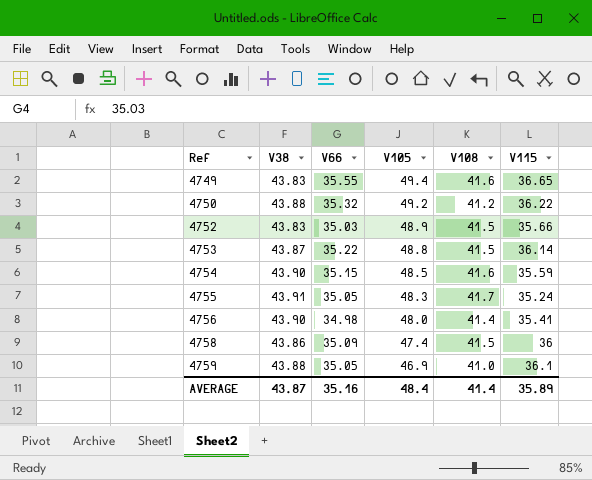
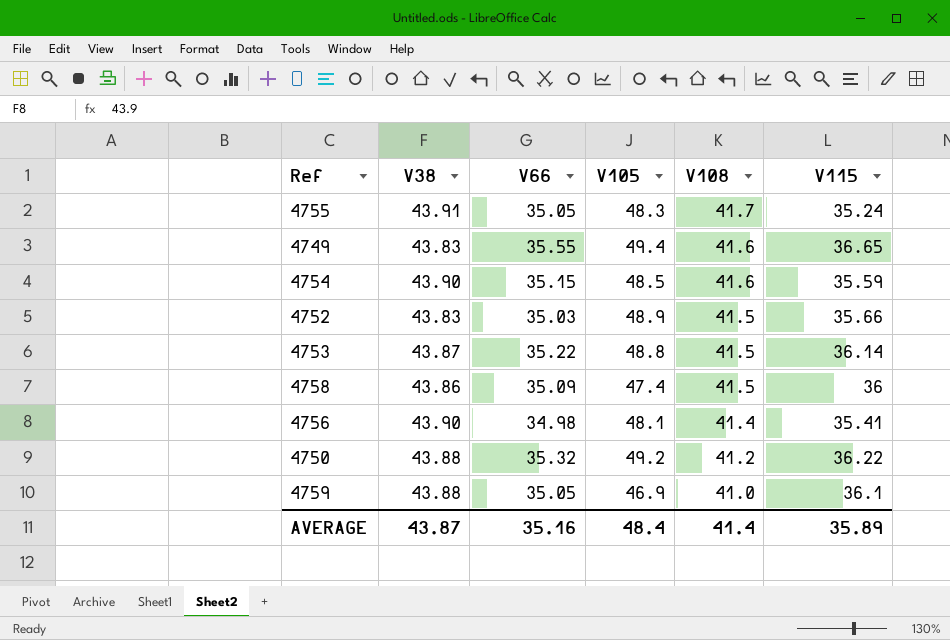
row order: Ref ascending -> V108 descending
4756 | V105: 48.0 -> 48.1

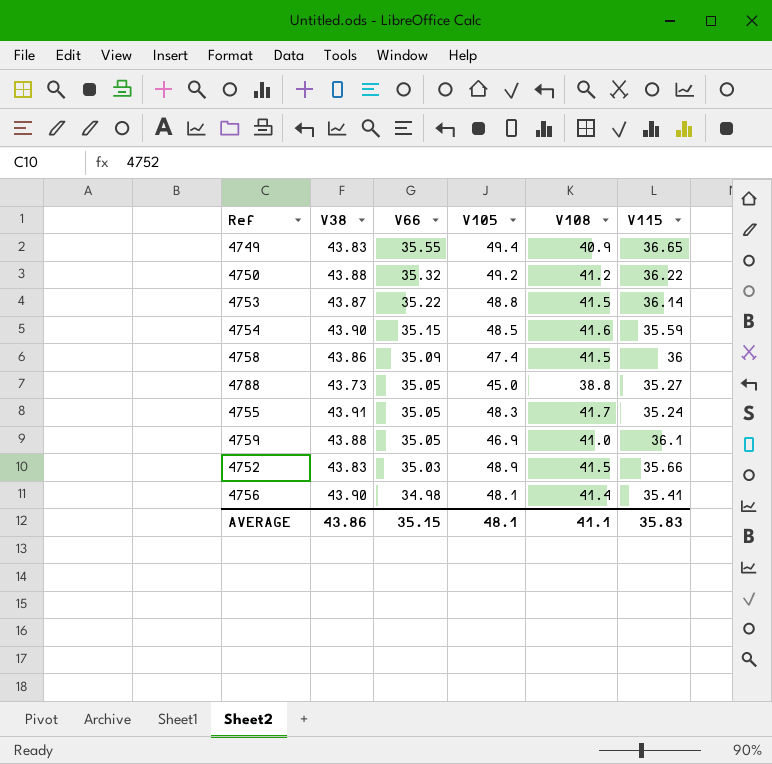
row order: V108 descending -> V66 descending
4749 | V108: 41.6 -> 40.9
row 4788: none -> 43.73 | 35.05 | 45.0 | 38.8 | 35.27
AVERAGE | V38: 43.87 -> 43.86
AVERAGE | V66: 35.16 -> 35.15
AVERAGE | V105: 48.4 -> 48.1
AVERAGE | V108: 41.4 -> 41.1
AVERAGE | V115: 35.89 -> 35.83

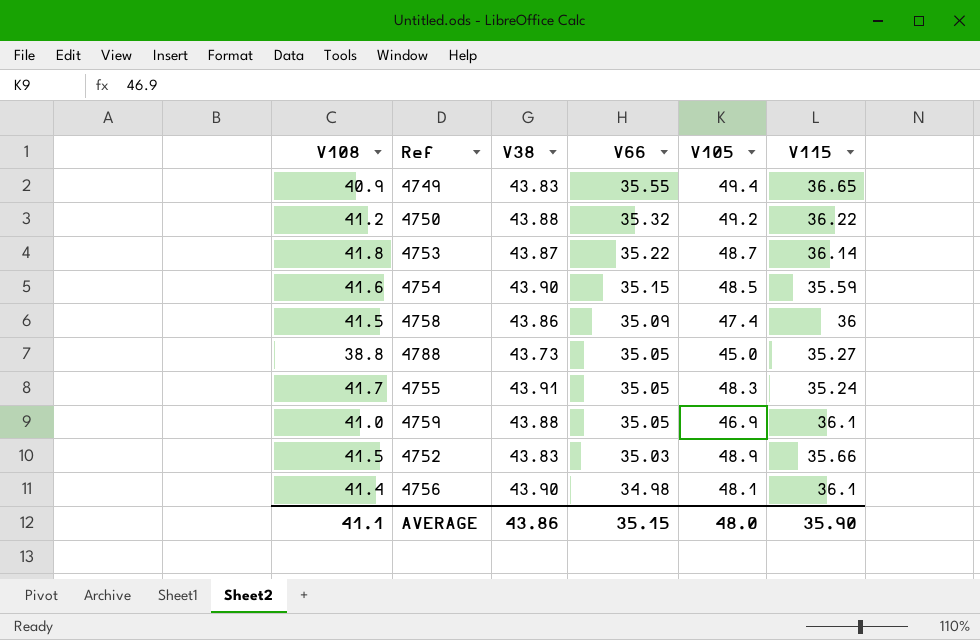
column V108 | position: 5 -> 1
4753 | V108: 41.5 -> 41.8
4753 | V105: 48.8 -> 48.7
4756 | V115: 35.41 -> 36.1
AVERAGE | V105: 48.1 -> 48.0
AVERAGE | V115: 35.83 -> 35.90

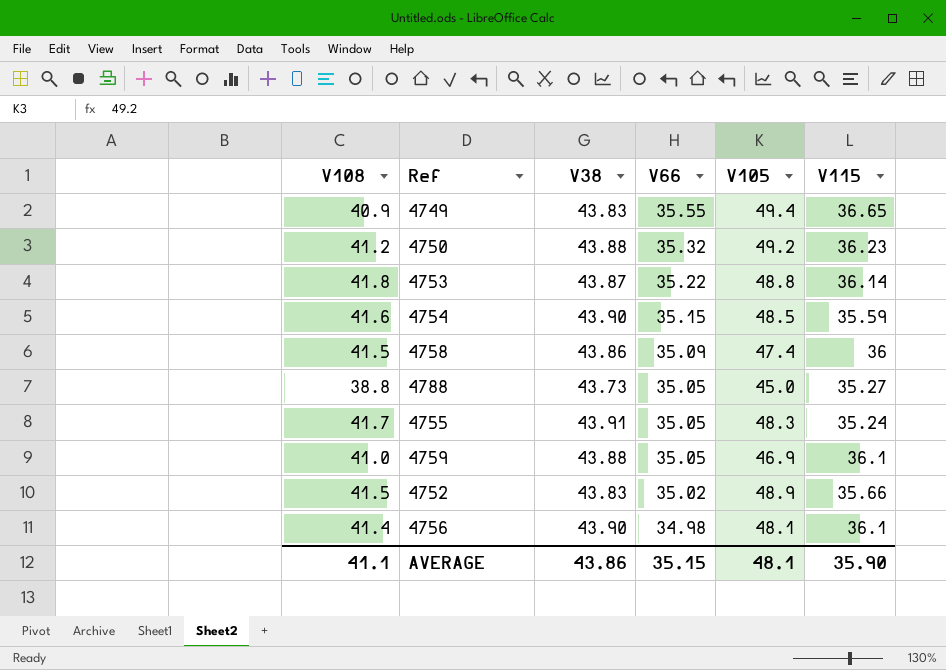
4750 | V115: 36.22 -> 36.23
4753 | V105: 48.7 -> 48.8
4752 | V66: 35.03 -> 35.02
AVERAGE | V105: 48.0 -> 48.1

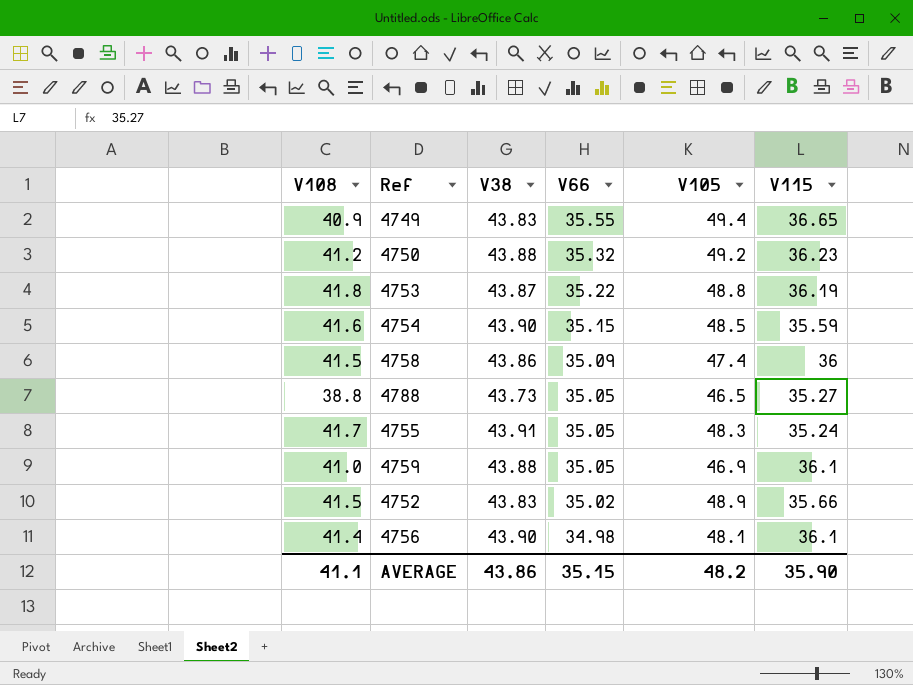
4753 | V115: 36.14 -> 36.19
4788 | V105: 45.0 -> 46.5
AVERAGE | V105: 48.1 -> 48.2

